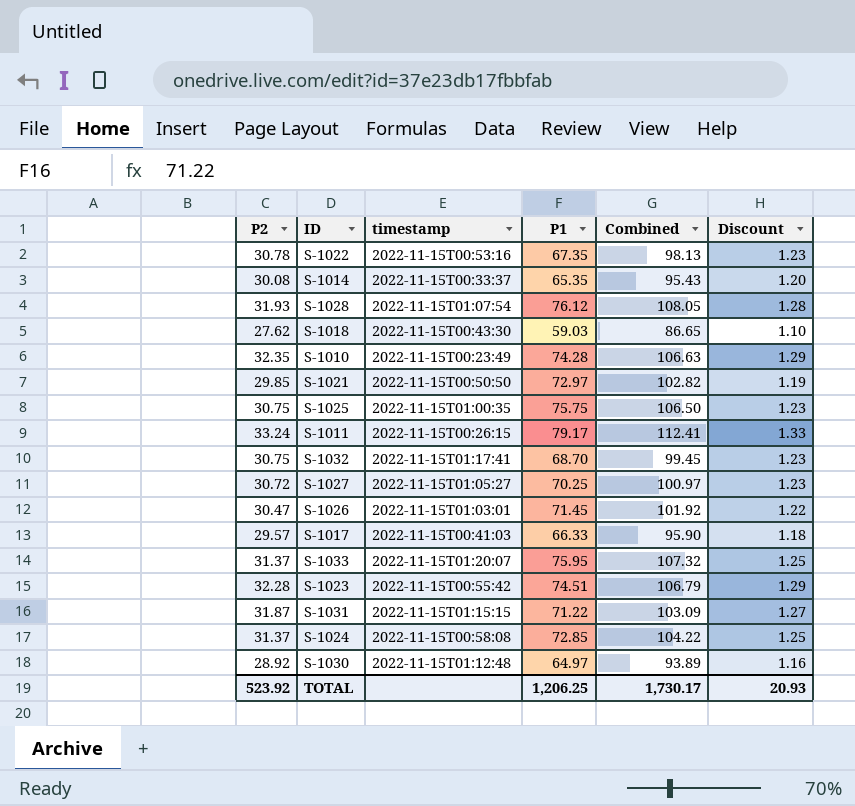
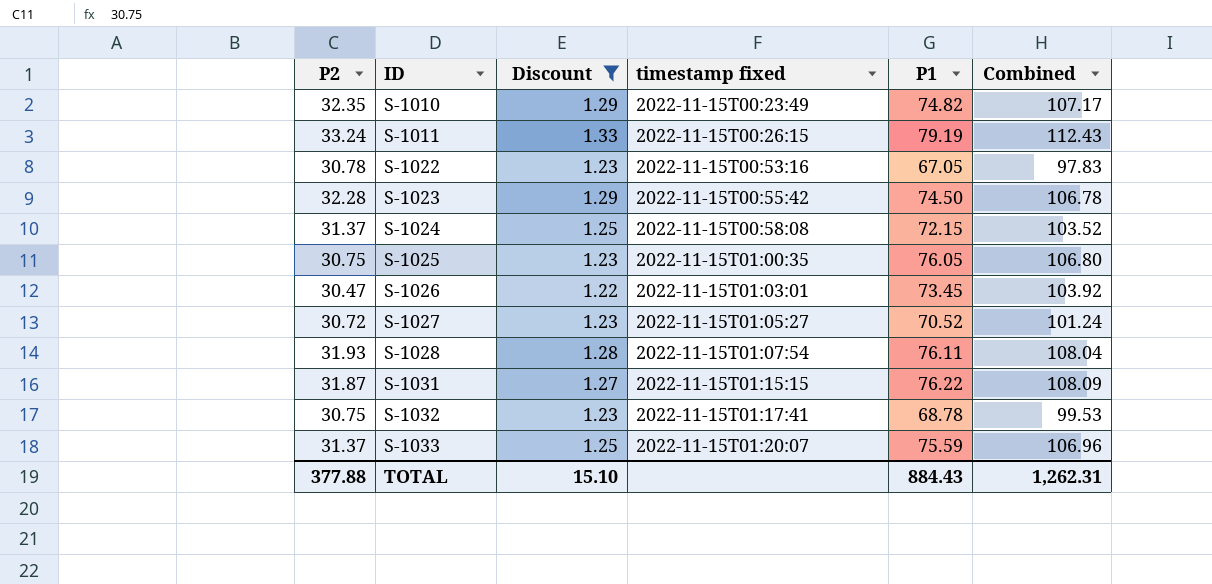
filter: none -> Discount >= 1.22
row order: none -> ID ascending
column Discount | position: 6 -> 3
column name: timestamp -> timestamp fixed
S-1010 | P1: 74.28 -> 74.82
S-1010 | Combined: 106.63 -> 107.17
S-1011 | P1: 79.17 -> 79.19
S-1011 | Combined: 112.41 -> 112.43
S-1022 | P1: 67.35 -> 67.05
S-1022 | Combined: 98.13 -> 97.83
S-1023 | P1: 74.51 -> 74.50
S-1023 | Combined: 106.79 -> 106.78
S-1024 | P1: 72.85 -> 72.15
S-1024 | Combined: 104.22 -> 103.52
S-1025 | P1: 75.75 -> 76.05
S-1025 | Combined: 106.50 -> 106.80
S-1026 | P1: 71.45 -> 73.45
S-1026 | Combined: 101.92 -> 103.92
S-1027 | P1: 70.25 -> 70.52
S-1027 | Combined: 100.97 -> 101.24
S-1028 | P1: 76.12 -> 76.11
S-1028 | Combined: 108.05 -> 108.04
S-1031 | P1: 71.22 -> 76.22
S-1031 | Combined: 103.09 -> 108.09
S-1032 | P1: 68.70 -> 68.78
S-1032 | Combined: 99.45 -> 99.53
S-1033 | P1: 75.95 -> 75.59
S-1033 | Combined: 107.32 -> 106.96
TOTAL | P2: 523.92 -> 377.88
TOTAL | Discount: 20.93 -> 15.10
TOTAL | P1: 1,206.25 -> 884.43
TOTAL | Combined: 1,730.17 -> 1,262.31

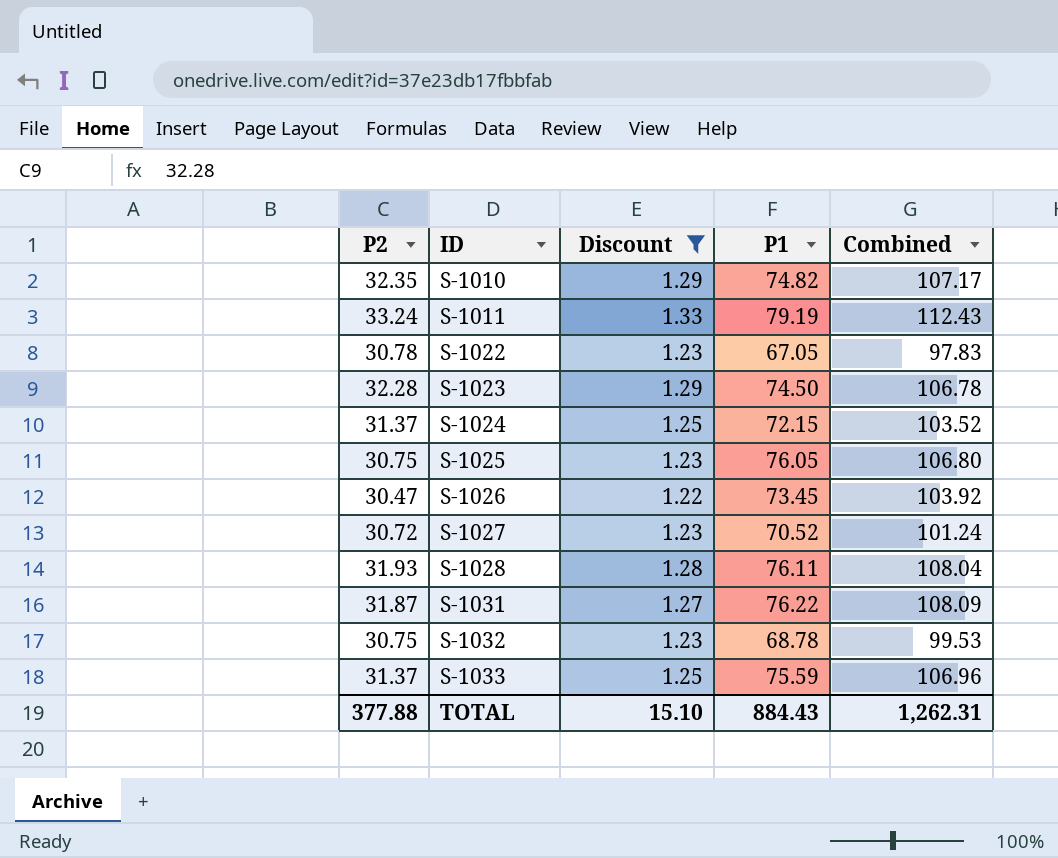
column timestamp fixed | position: 4 -> none

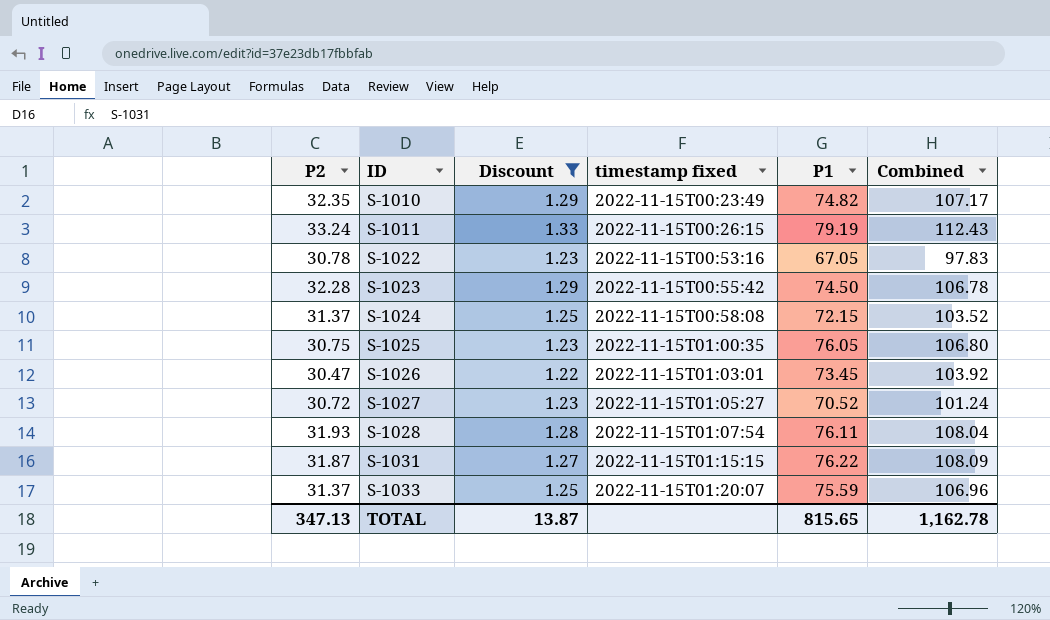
column timestamp fixed | position: none -> 4
row S-1032: 30.75 | 1.23 | 68.78 | 99.53 -> none
TOTAL | P2: 377.88 -> 347.13
TOTAL | Discount: 15.10 -> 13.87
TOTAL | P1: 884.43 -> 815.65
TOTAL | Combined: 1,262.31 -> 1,162.78

